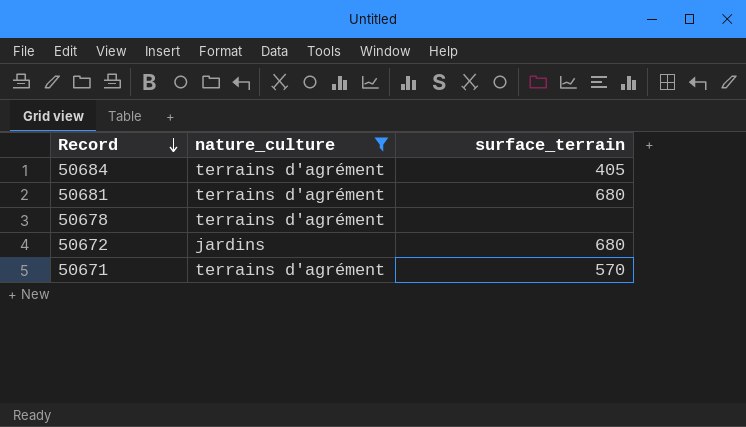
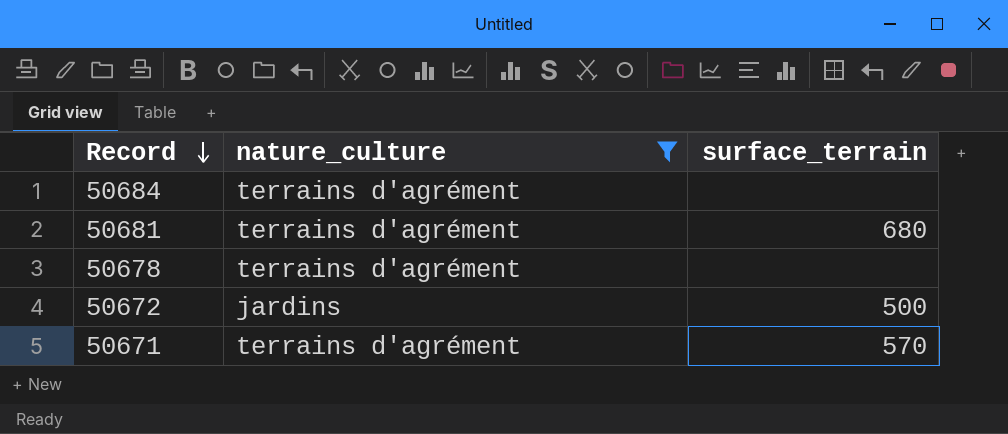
50684 | surface_terrain: 405 -> none
50672 | surface_terrain: 680 -> 500

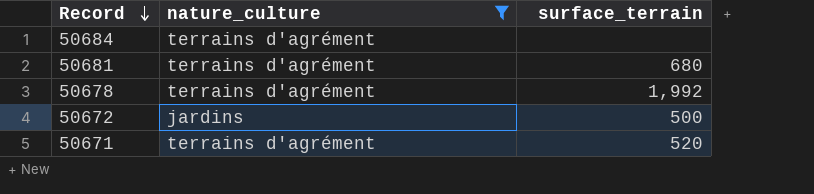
50678 | surface_terrain: none -> 1,992
50671 | surface_terrain: 570 -> 520

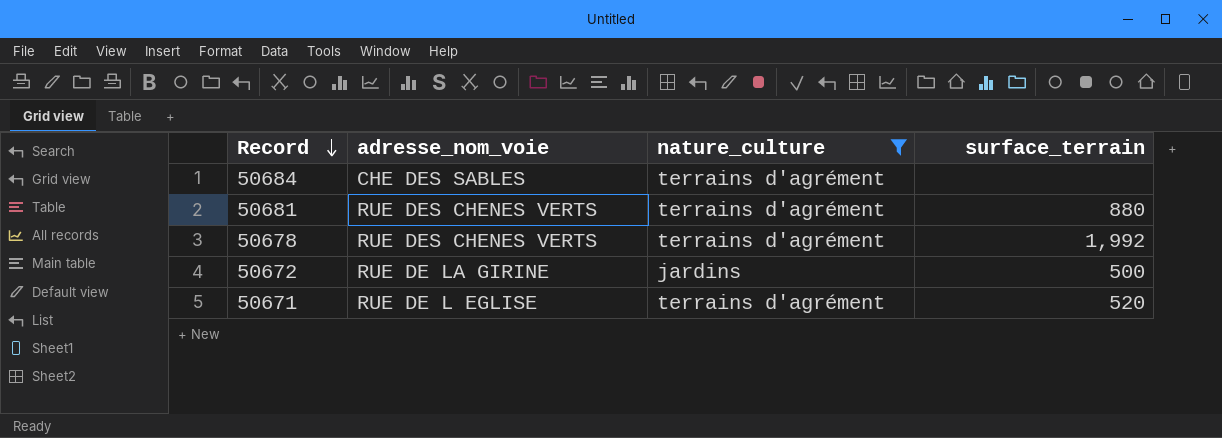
column adresse_nom_voie | position: none -> 2
50681 | surface_terrain: 680 -> 880

